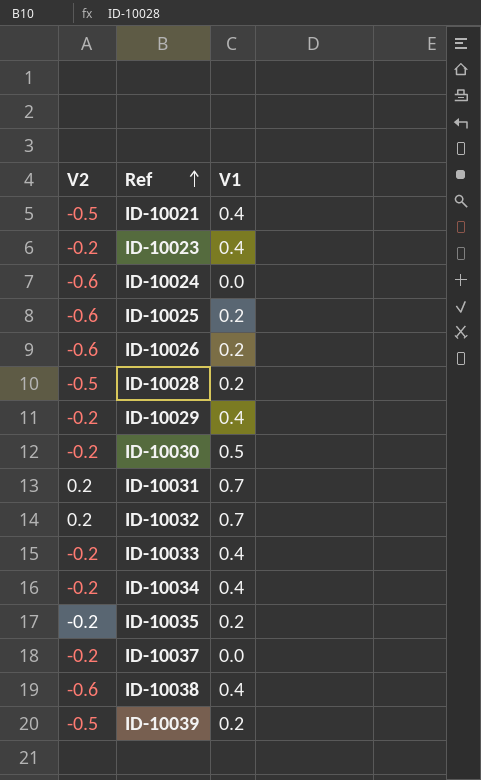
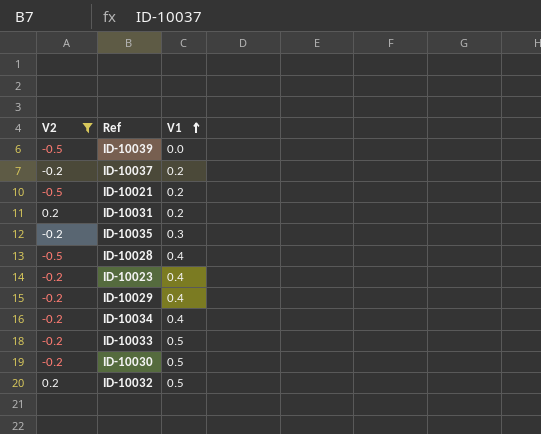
filter: none -> V2 != -0.6
row order: Ref ascending -> V1 ascending
ID-10039 | V1: 0.2 -> 0.0
ID-10037 | V1: 0.0 -> 0.2
ID-10021 | V1: 0.4 -> 0.2
ID-10031 | V1: 0.7 -> 0.2
ID-10035 | V1: 0.2 -> 0.3
ID-10028 | V1: 0.2 -> 0.4
ID-10033 | V1: 0.4 -> 0.5
ID-10032 | V1: 0.7 -> 0.5

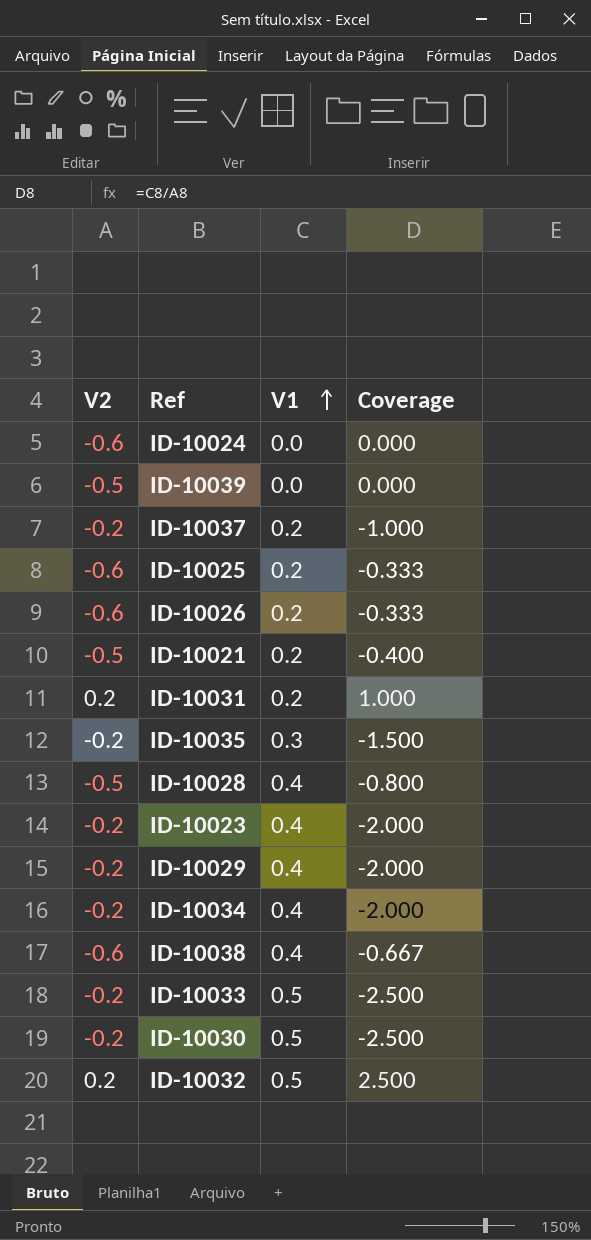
filter: V2 != -0.6 -> none
column Coverage | formula: none -> [V1] / [V2]

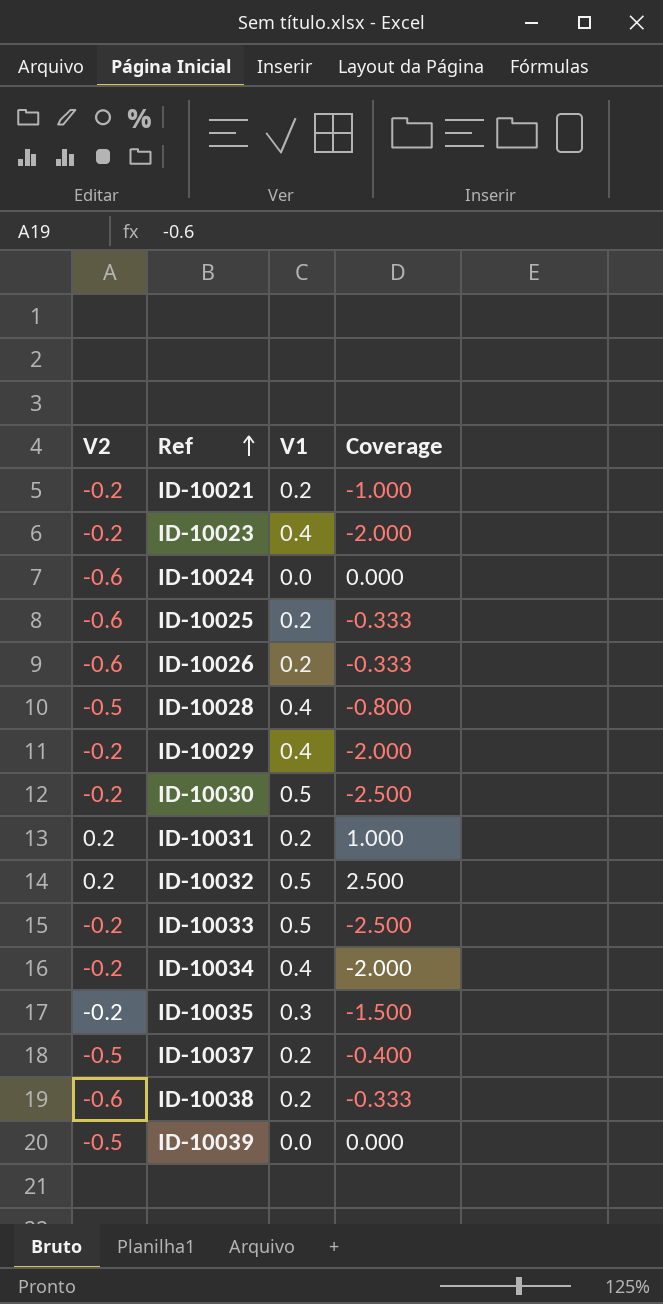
row order: V1 ascending -> Ref ascending
ID-10021 | V2: -0.5 -> -0.2
ID-10021 | Coverage: -0.400 -> -1.000
ID-10037 | V2: -0.2 -> -0.5
ID-10037 | Coverage: -1.000 -> -0.400
ID-10038 | V1: 0.4 -> 0.2
ID-10038 | Coverage: -0.667 -> -0.333

